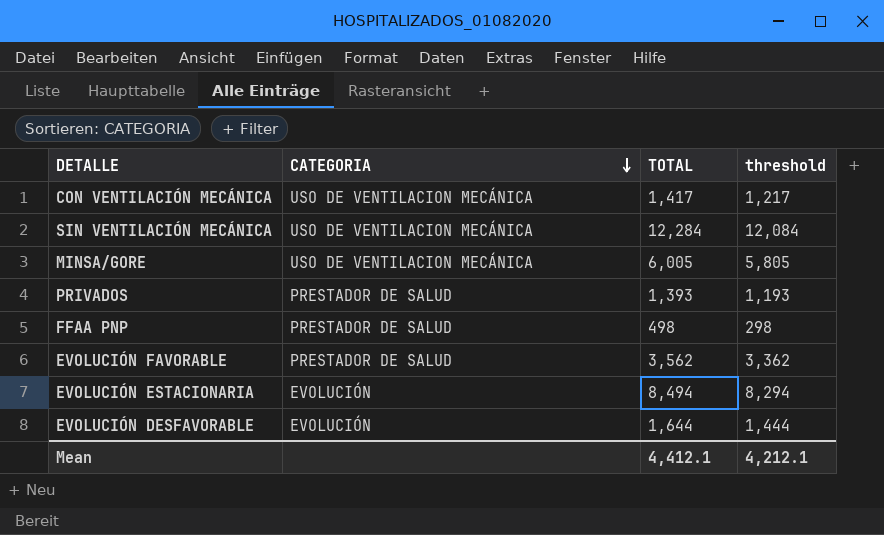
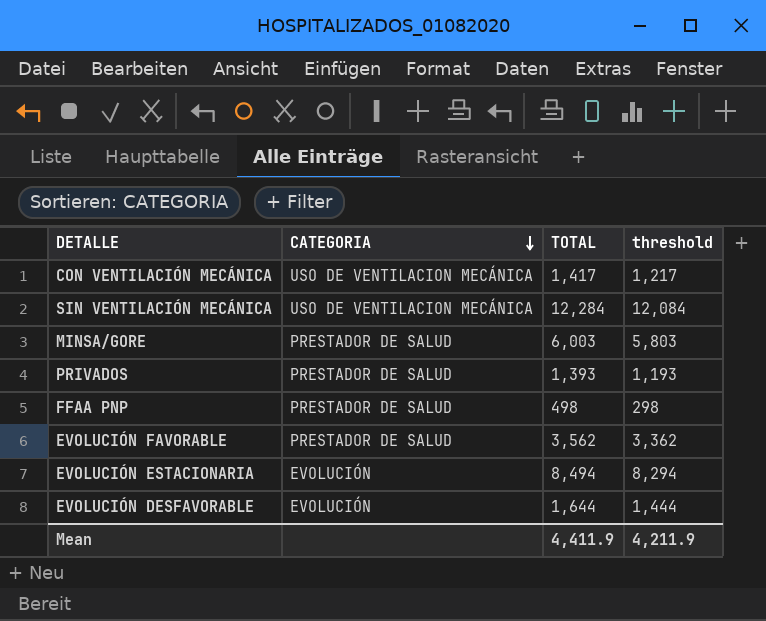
MINSA/GORE | CATEGORIA: USO DE VENTILACION MECÁNICA -> PRESTADOR DE SALUD
MINSA/GORE | TOTAL: 6,005 -> 6,003
MINSA/GORE | threshold: 5,805 -> 5,803
Mean | TOTAL: 4,412.1 -> 4,411.9
Mean | threshold: 4,212.1 -> 4,211.9

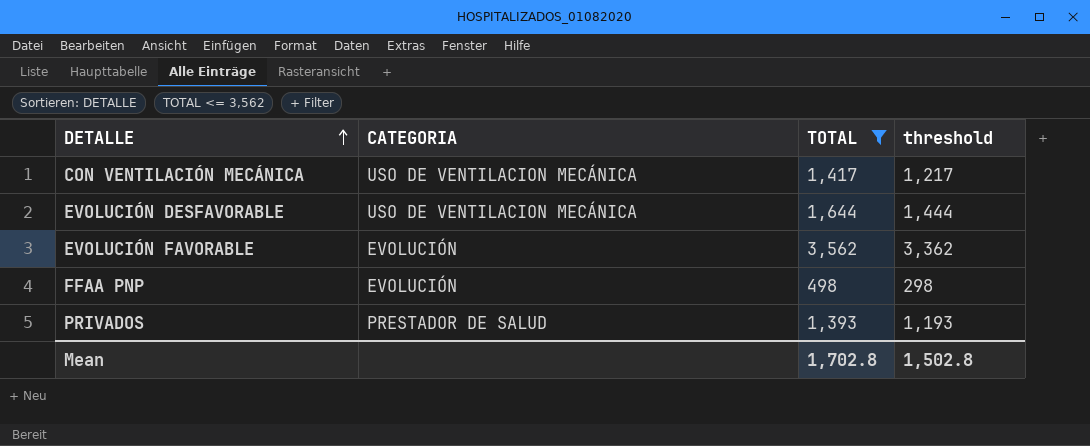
filter: none -> TOTAL <= 3,562
row order: CATEGORIA descending -> DETALLE ascending
EVOLUCIÓN DESFAVORABLE | CATEGORIA: EVOLUCIÓN -> USO DE VENTILACION MECÁNICA
EVOLUCIÓN FAVORABLE | CATEGORIA: PRESTADOR DE SALUD -> EVOLUCIÓN
FFAA PNP | CATEGORIA: PRESTADOR DE SALUD -> EVOLUCIÓN
Mean | TOTAL: 4,411.9 -> 1,702.8
Mean | threshold: 4,211.9 -> 1,502.8

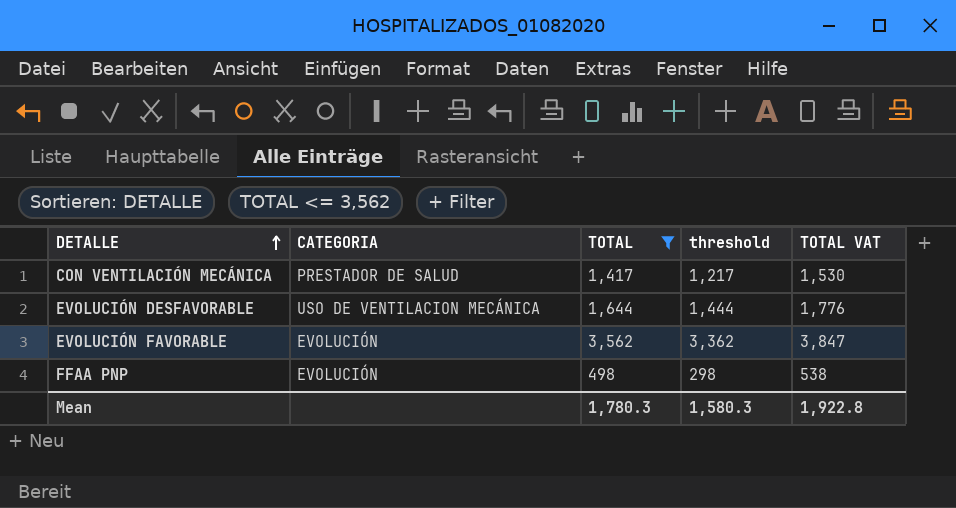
column TOTAL VAT | formula: none -> [TOTAL] * 1.08
row PRIVADOS: PRESTADOR DE SALUD | 1,393 | 1,193 -> none
CON VENTILACIÓN MECÁNICA | CATEGORIA: USO DE VENTILACION MECÁNICA -> PRESTADOR DE SALUD
Mean | TOTAL: 1,702.8 -> 1,780.3
Mean | threshold: 1,502.8 -> 1,580.3

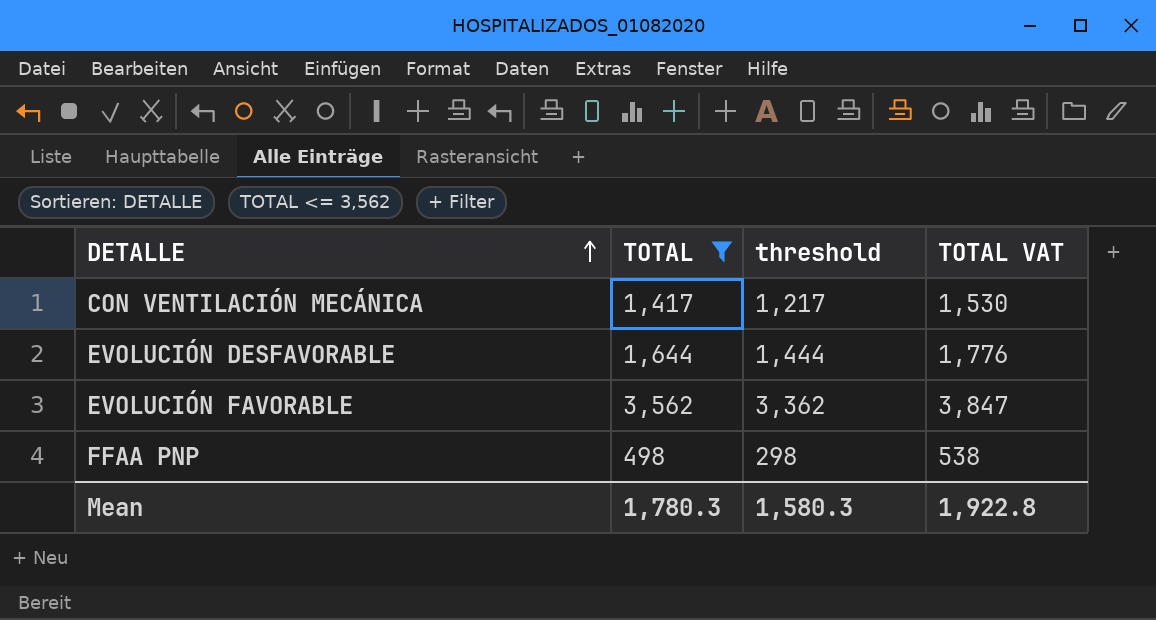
column CATEGORIA | position: 2 -> none

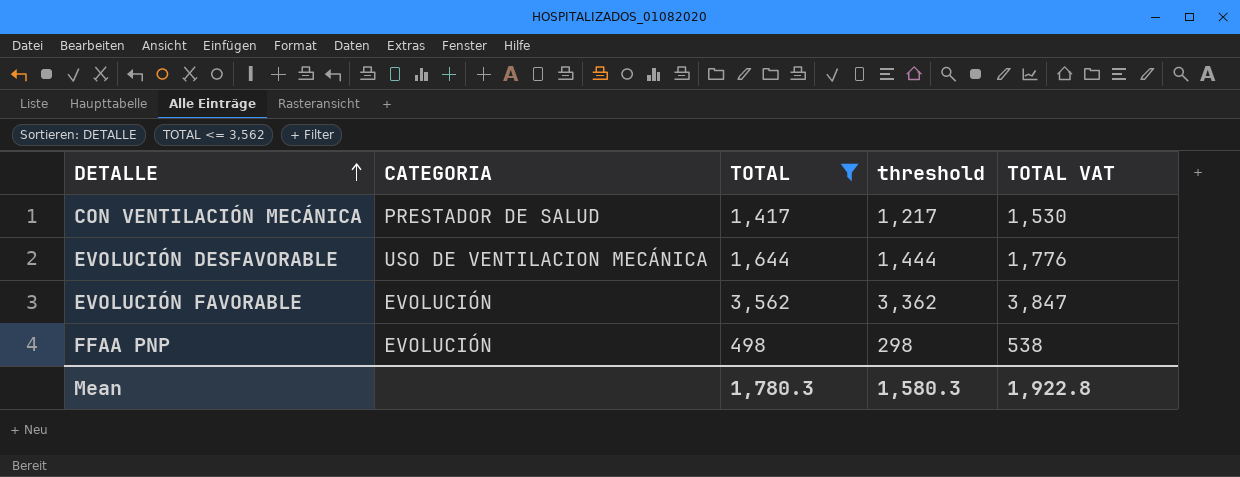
column CATEGORIA | position: none -> 2

